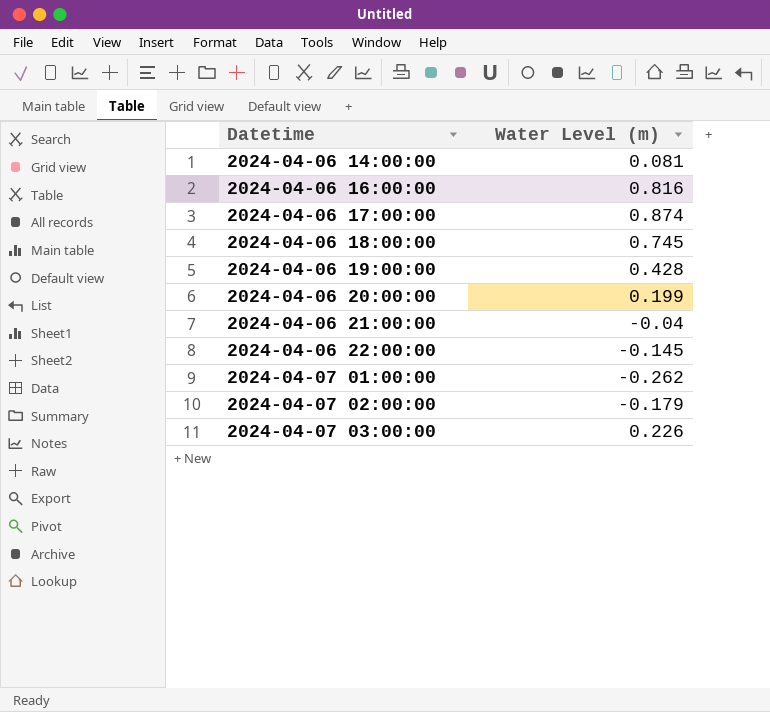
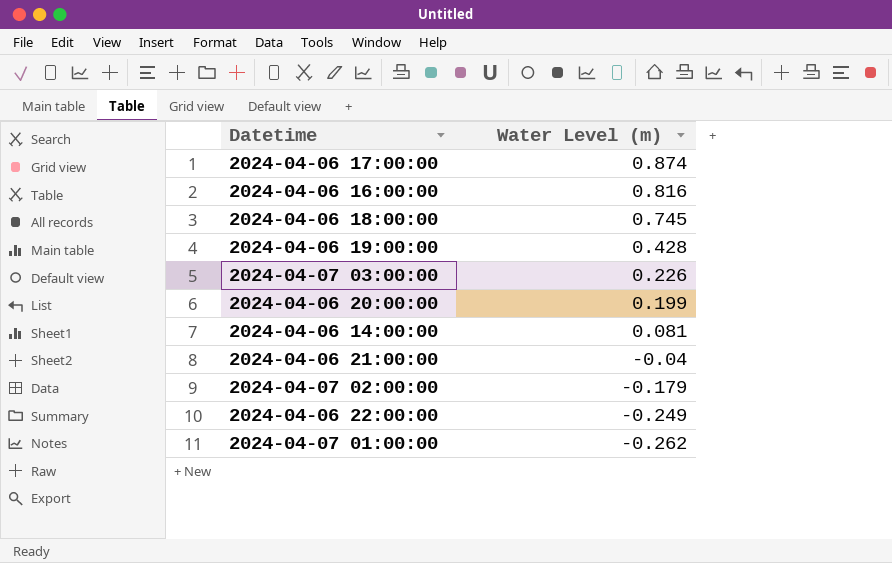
row order: Datetime ascending -> Water Level (m) descending
2024-04-06 22:00:00 | Water Level (m): -0.145 -> -0.249

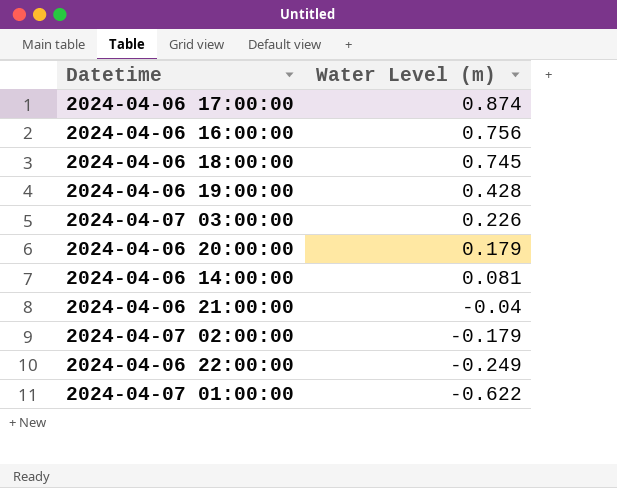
2024-04-06 16:00:00 | Water Level (m): 0.816 -> 0.756
2024-04-06 20:00:00 | Water Level (m): 0.199 -> 0.179
2024-04-07 01:00:00 | Water Level (m): -0.262 -> -0.622

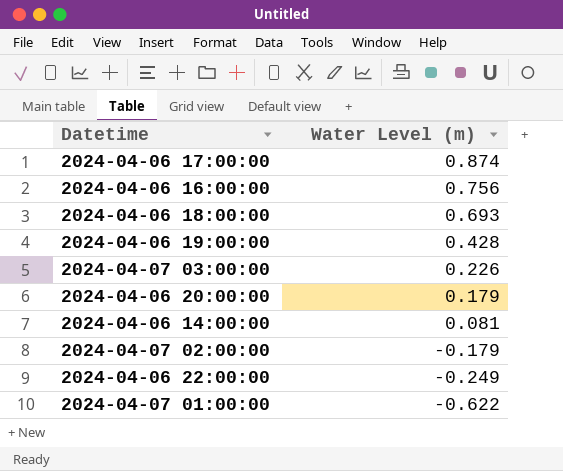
row 2024-04-06 21:00:00: -0.04 -> none
2024-04-06 18:00:00 | Water Level (m): 0.745 -> 0.693

